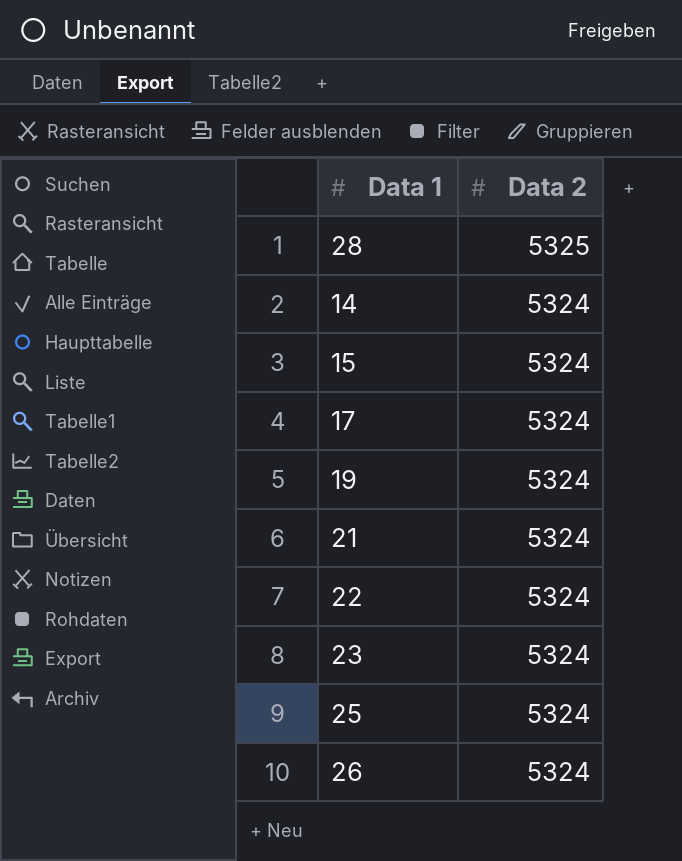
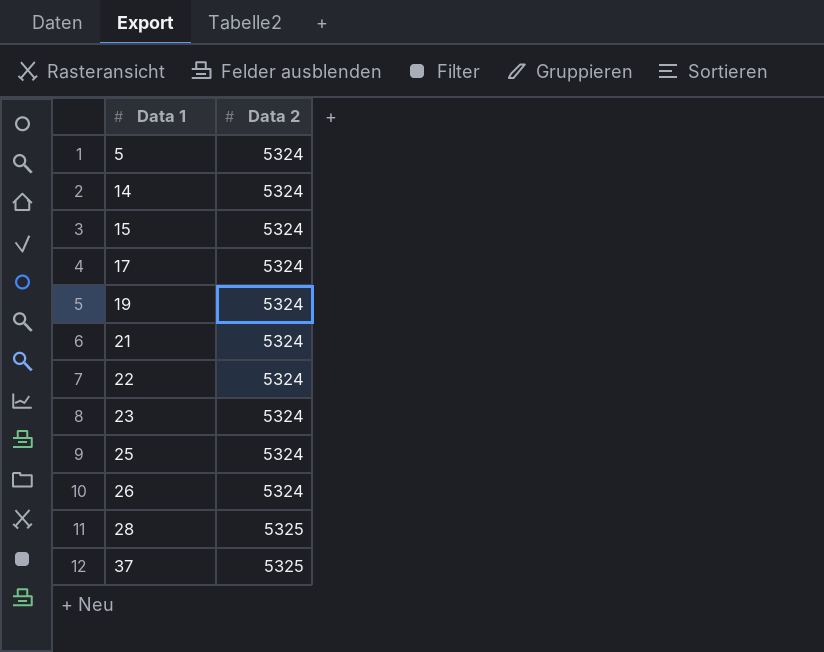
row order: Data 2 descending -> Data 1 ascending
row 5: none -> 5324
row 37: none -> 5325

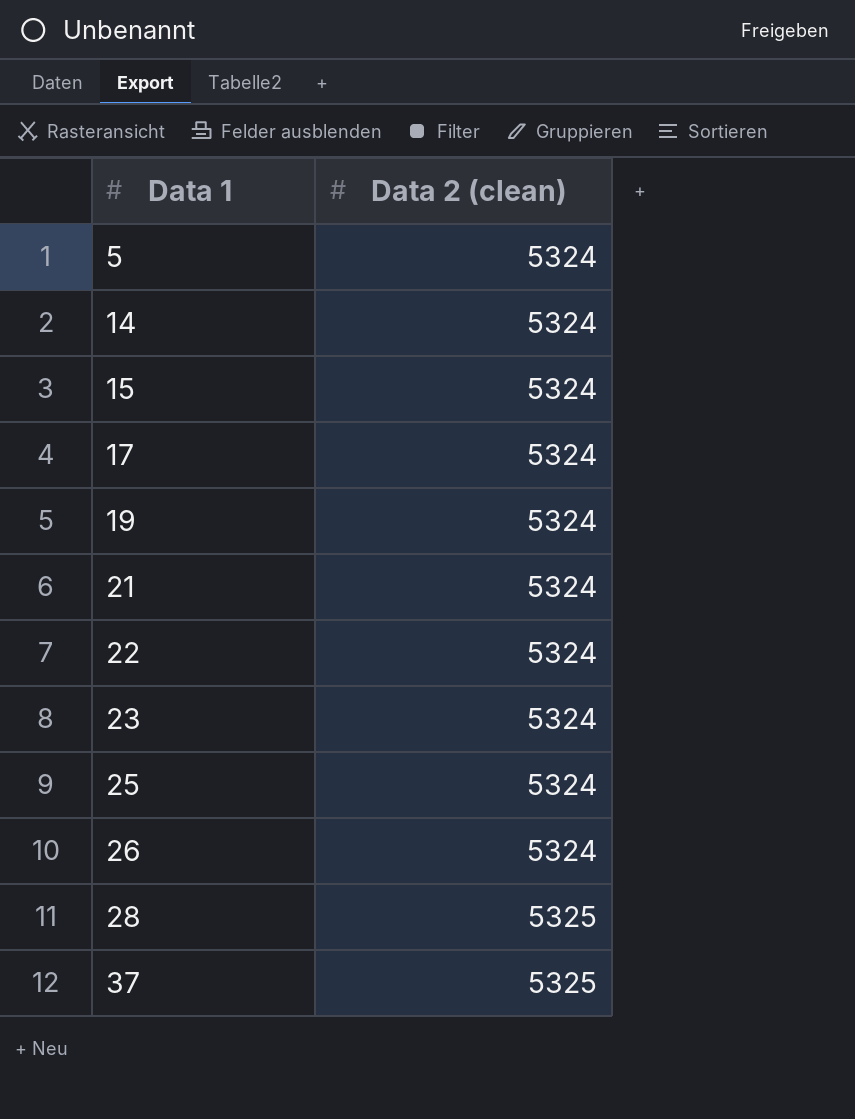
column name: Data 2 -> Data 2 (clean)

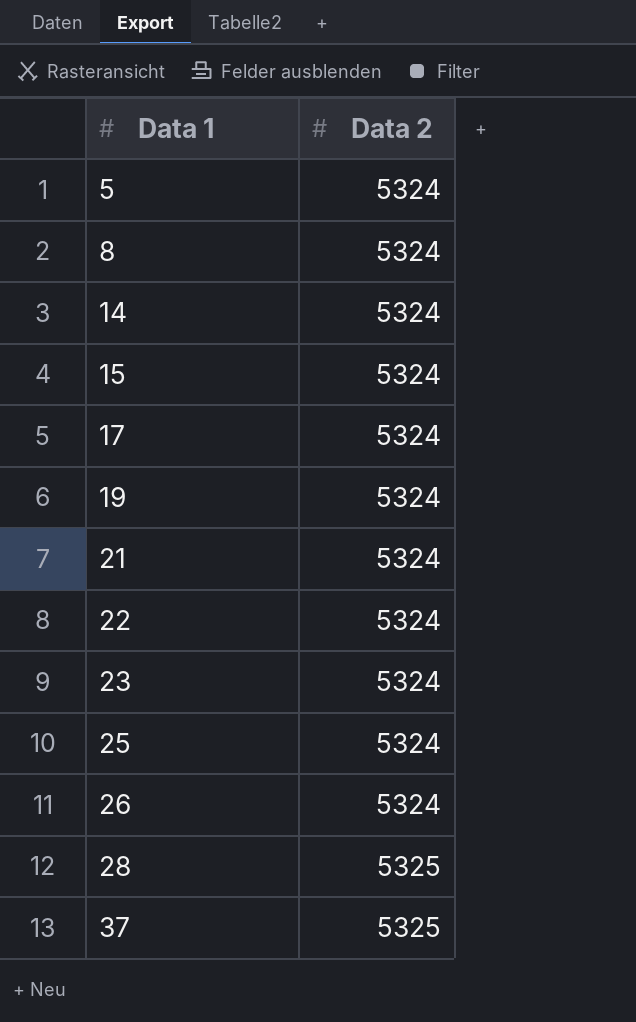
column name: Data 2 (clean) -> Data 2
row 8: none -> 5324

